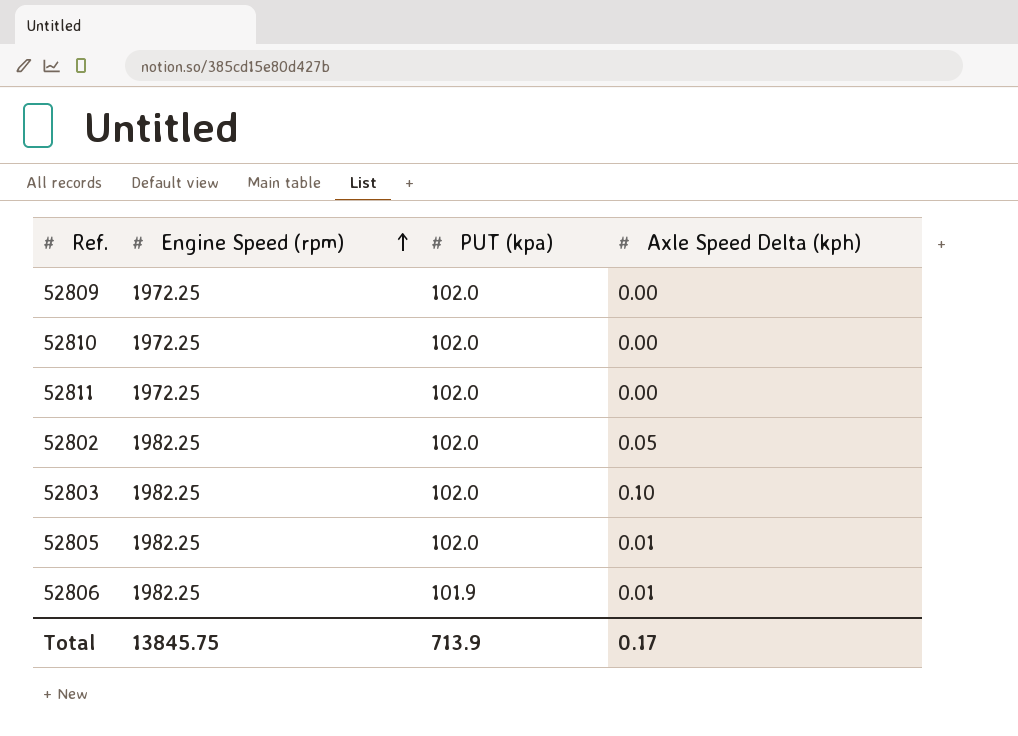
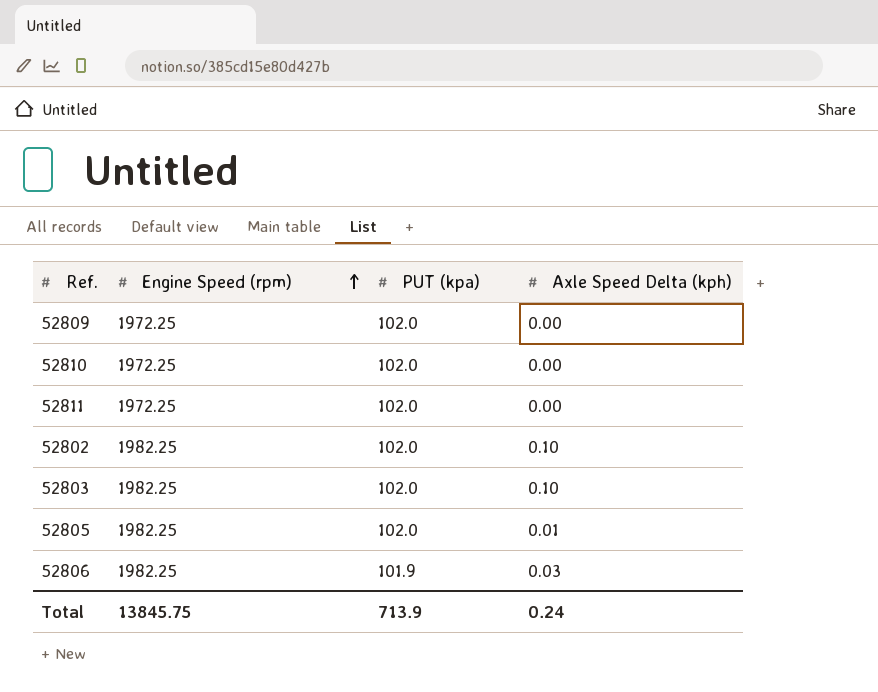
52802 | Axle Speed Delta (kph): 0.05 -> 0.10
52806 | Axle Speed Delta (kph): 0.01 -> 0.03
Total | Axle Speed Delta (kph): 0.17 -> 0.24

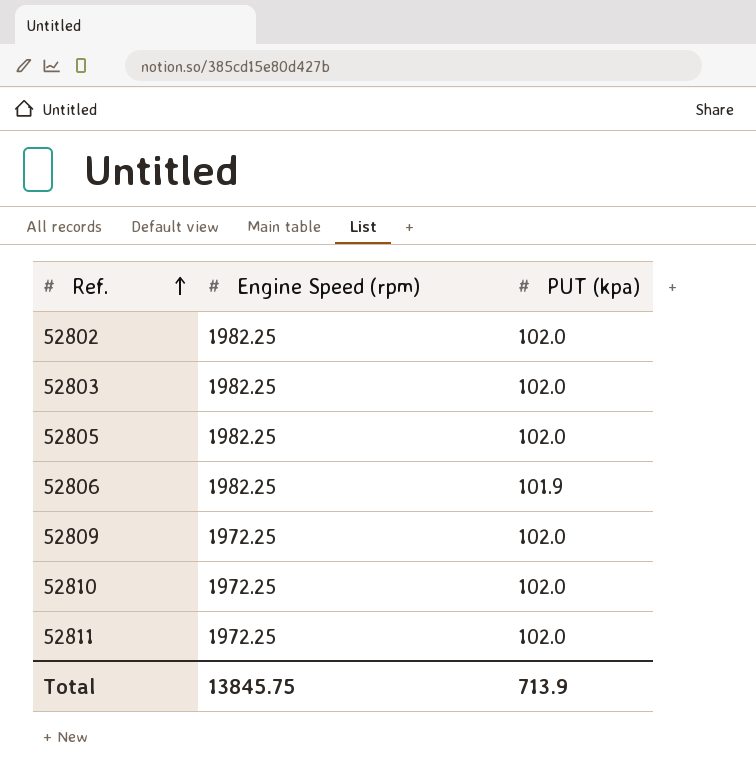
row order: Engine Speed (rpm) ascending -> Ref. ascending
column Axle Speed Delta (kph) | position: 4 -> none

